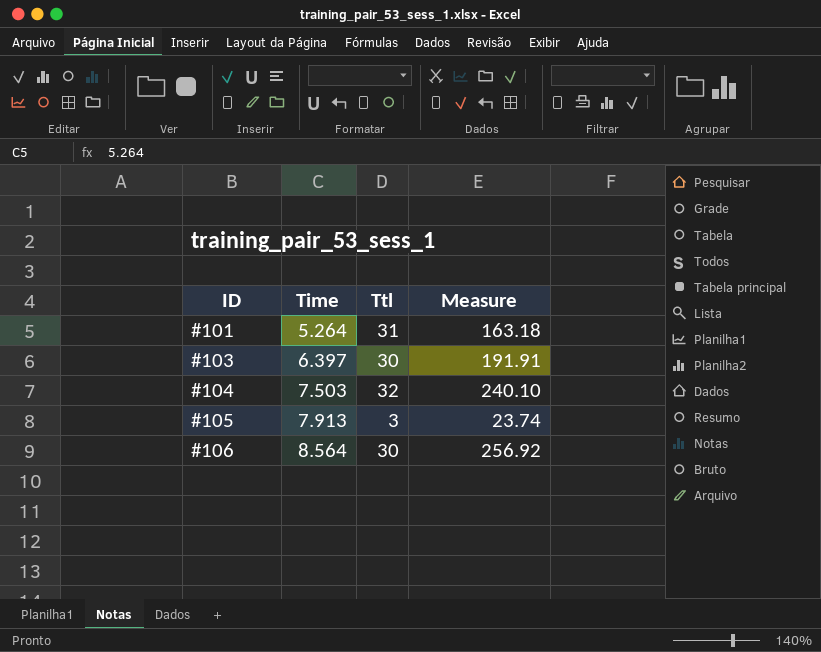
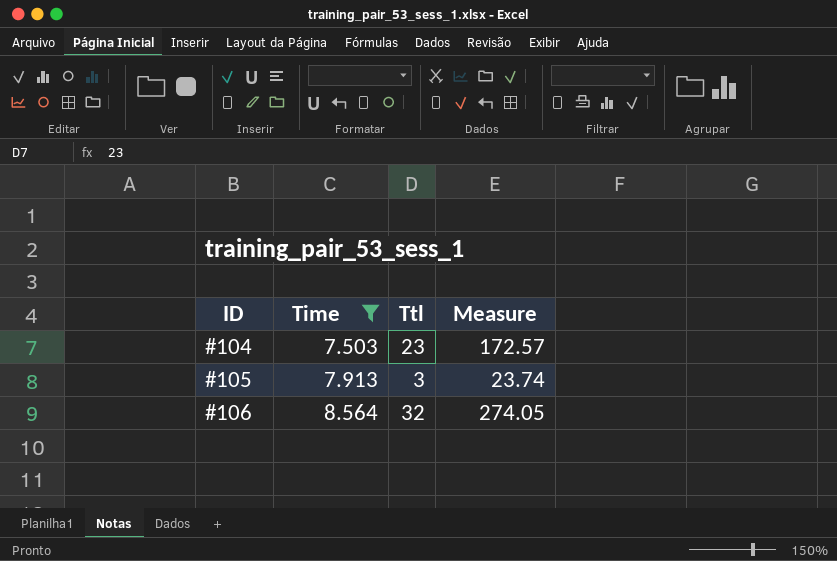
filter: none -> Time >= 7.503
#104 | Ttl: 32 -> 23
#104 | Measure: 240.10 -> 172.57
#106 | Ttl: 30 -> 32
#106 | Measure: 256.92 -> 274.05

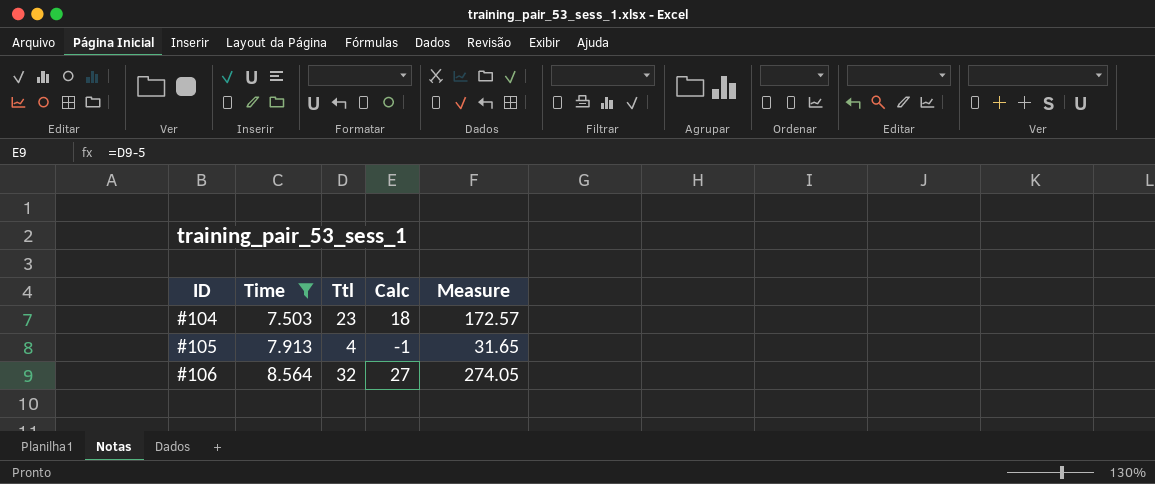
column Calc | formula: none -> [Ttl] - 5
#105 | Ttl: 3 -> 4
#105 | Measure: 23.74 -> 31.65

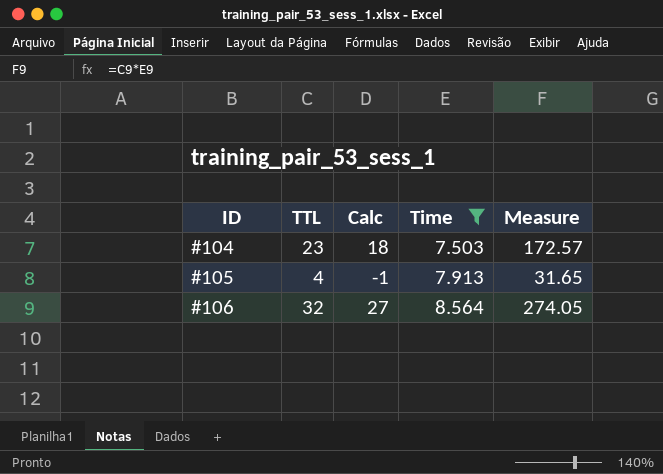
column name: Ttl -> TTL
column Time | position: 2 -> 4

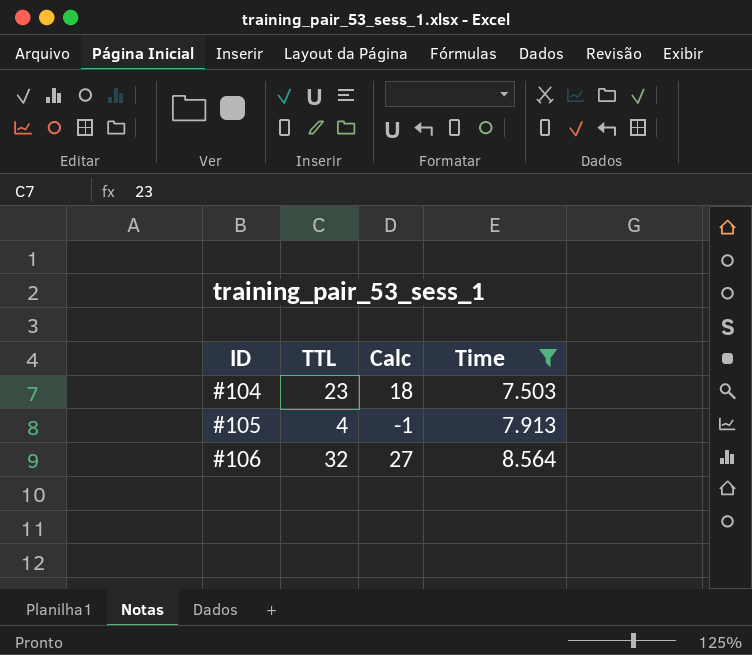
column Measure | formula: [TTL] * [Time] -> none

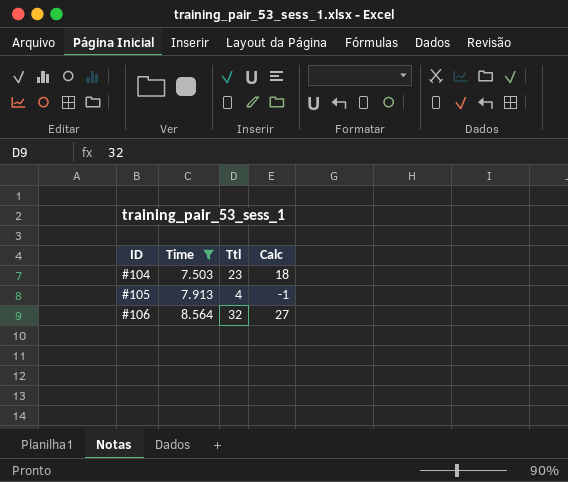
column Time | position: 4 -> 2
column name: TTL -> Ttl

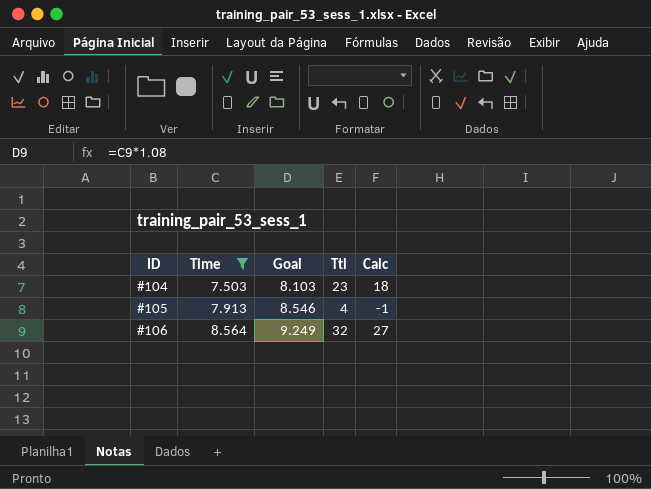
column Goal | formula: none -> [Time] * 1.08

